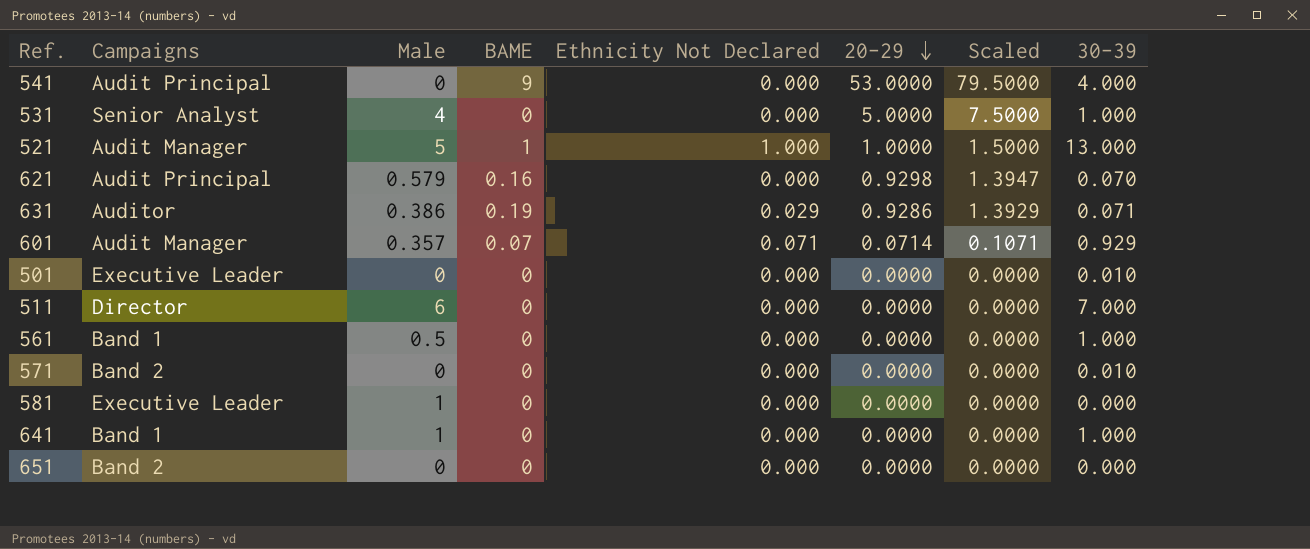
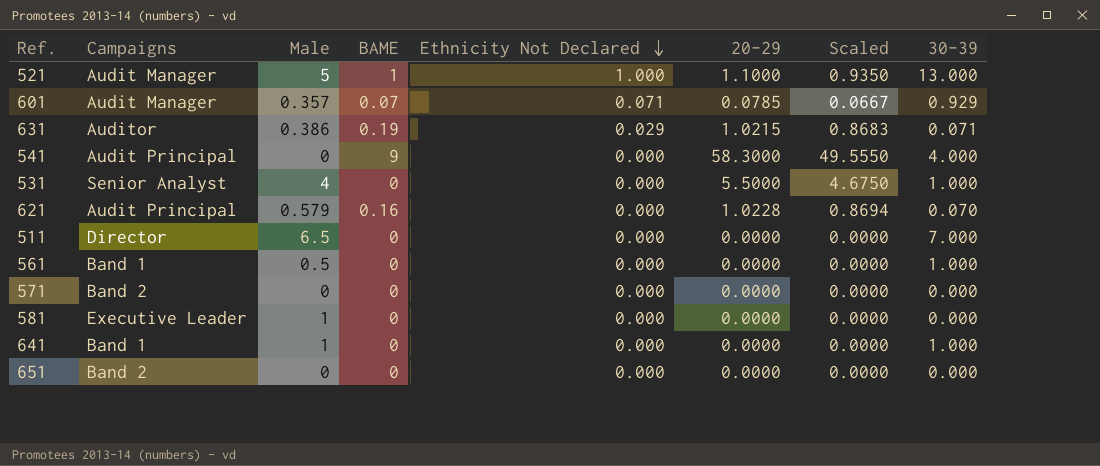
row order: 20-29 descending -> Ethnicity Not Declared descending
column Scaled | formula: [20-29] * 1.5 -> [20-29] * 0.85
row 501: Executive Leader | 0 | 0 | 0.000 | 0.0000 | 0.0000 | 0.010 -> none
521 | 20-29: 1.0000 -> 1.1000
601 | 20-29: 0.0714 -> 0.0785
631 | 20-29: 0.9286 -> 1.0215
541 | 20-29: 53.0000 -> 58.3000
531 | 20-29: 5.0000 -> 5.5000
621 | 20-29: 0.9298 -> 1.0228
511 | Male: 6 -> 6.5
571 | 30-39: 0.010 -> 0.000

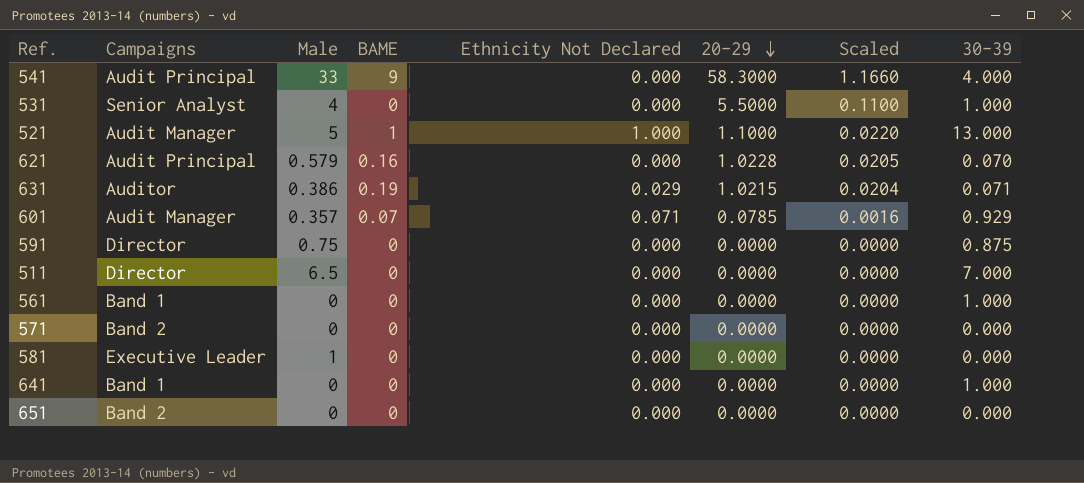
row order: Ethnicity Not Declared descending -> 20-29 descending
column Scaled | formula: [20-29] * 0.85 -> [20-29] * 0.02
541 | Male: 0 -> 33
row 591: none -> Director | 0.75 | 0 | 0.000 | 0.0000 | 0.0000 | 0.875
561 | Male: 0.5 -> 0
641 | Male: 1 -> 0

